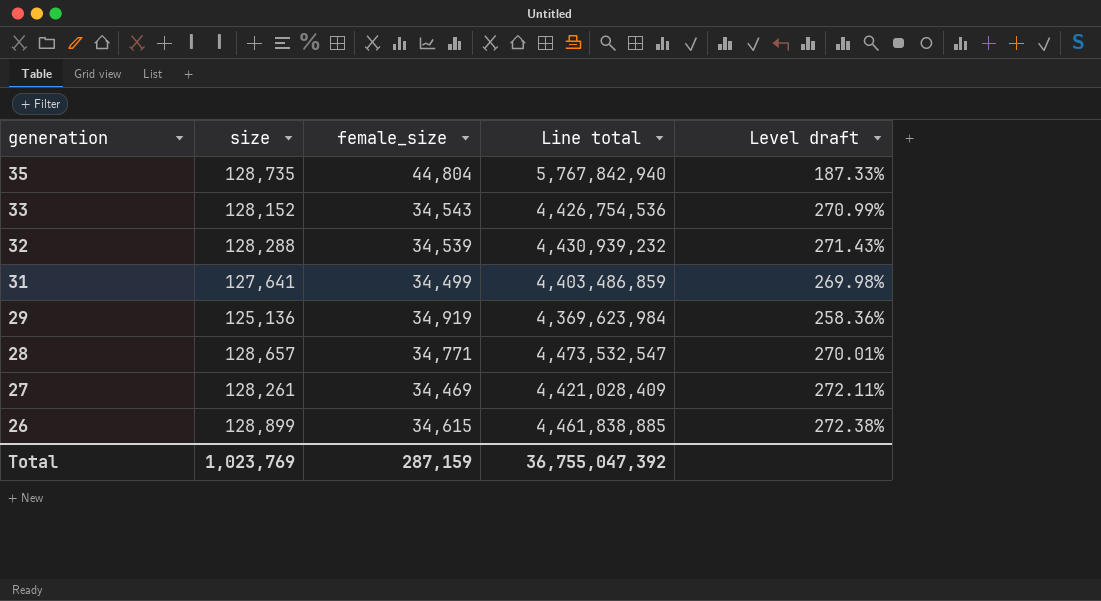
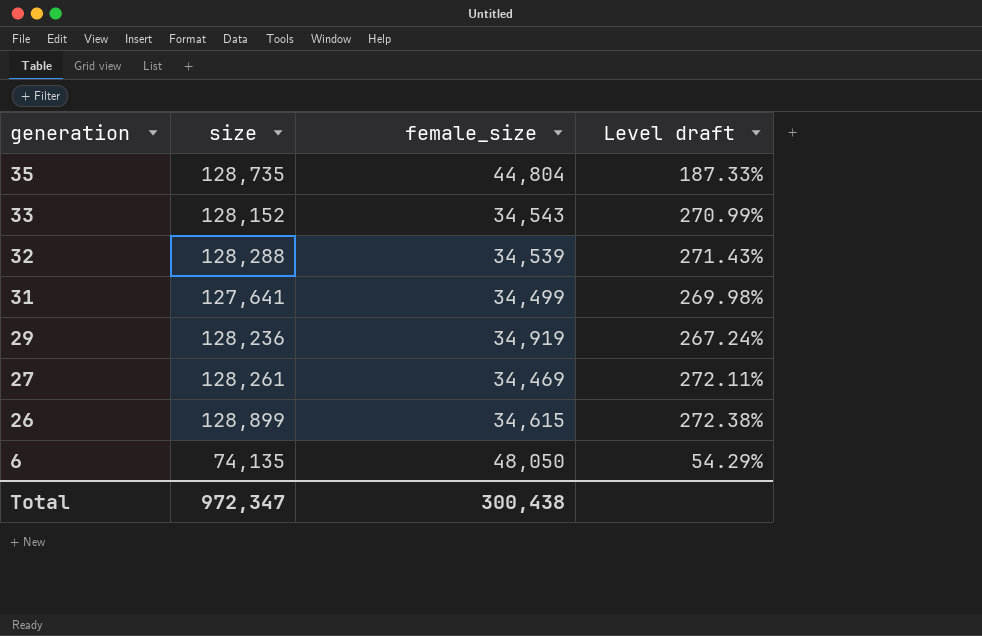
column Line total | formula: [size] * [female_size] -> none
row 28: 128,657 | 34,771 | 4,473,532,547 | 270.01% -> none
29 | size: 125,136 -> 128,236
29 | Level draft: 258.36% -> 267.24%
row 6: none -> 74,135 | 48,050 | 54.29%
Total | size: 1,023,769 -> 972,347
Total | female_size: 287,159 -> 300,438

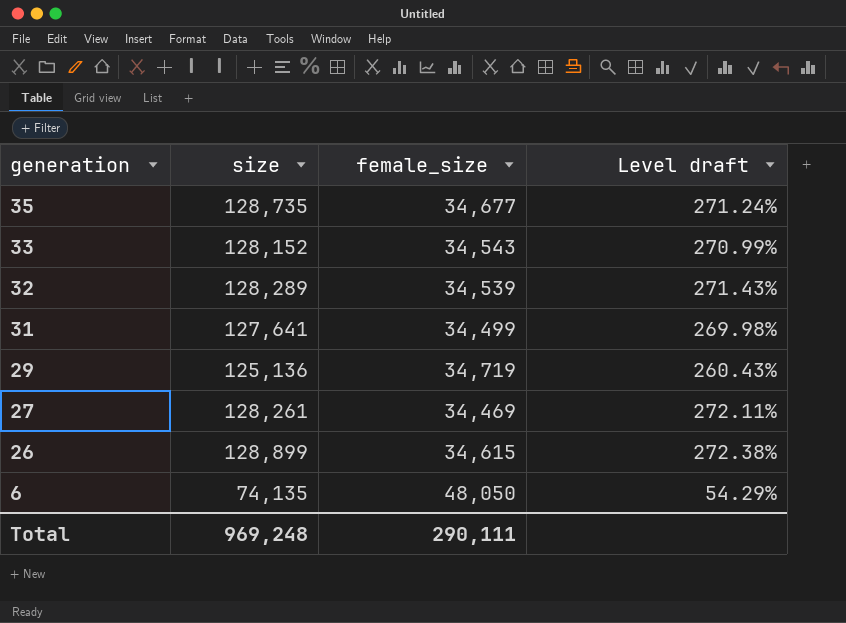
35 | female_size: 44,804 -> 34,677
35 | Level draft: 187.33% -> 271.24%
32 | size: 128,288 -> 128,289
29 | size: 128,236 -> 125,136
29 | female_size: 34,919 -> 34,719
29 | Level draft: 267.24% -> 260.43%
Total | size: 972,347 -> 969,248
Total | female_size: 300,438 -> 290,111

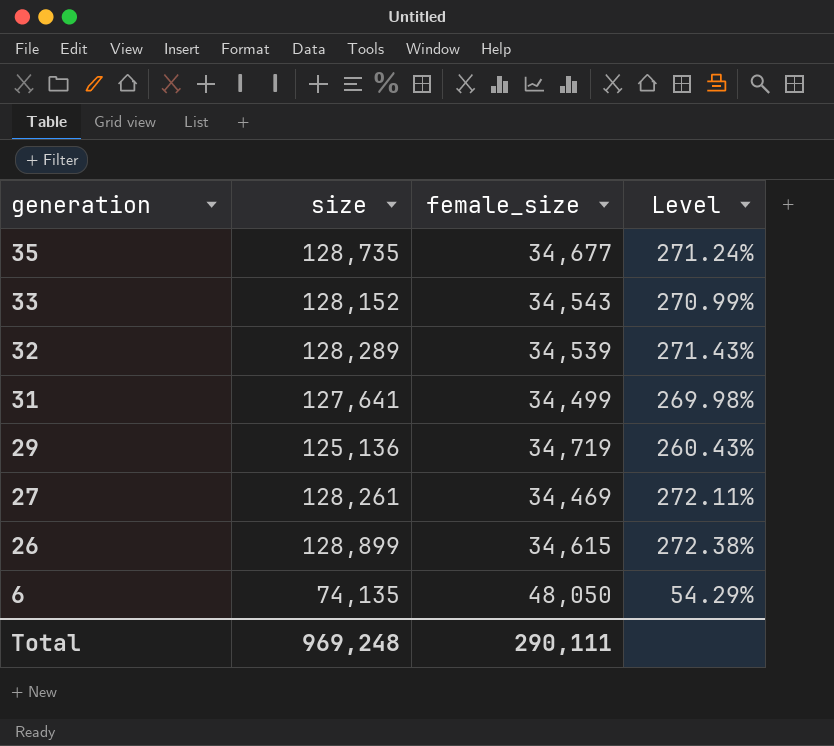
column name: Level draft -> Level

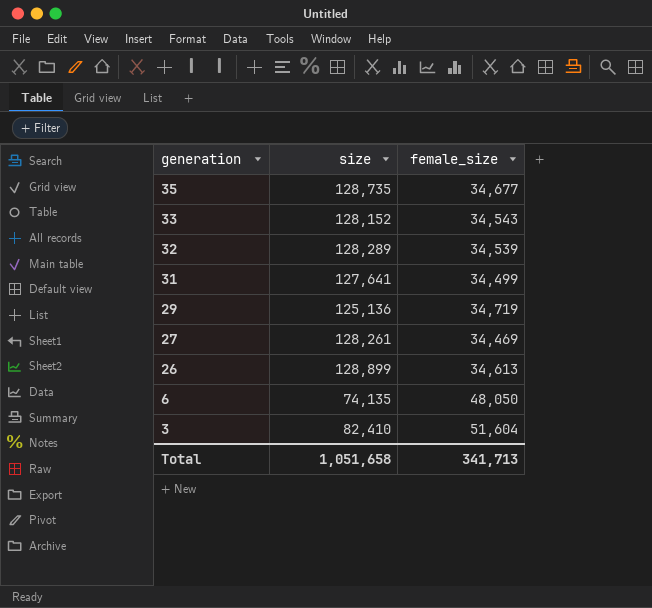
column Level | formula: ([size] - [female_size]) / [female_size] -> none
26 | female_size: 34,615 -> 34,613
row 3: none -> 82,410 | 51,604
Total | size: 969,248 -> 1,051,658
Total | female_size: 290,111 -> 341,713

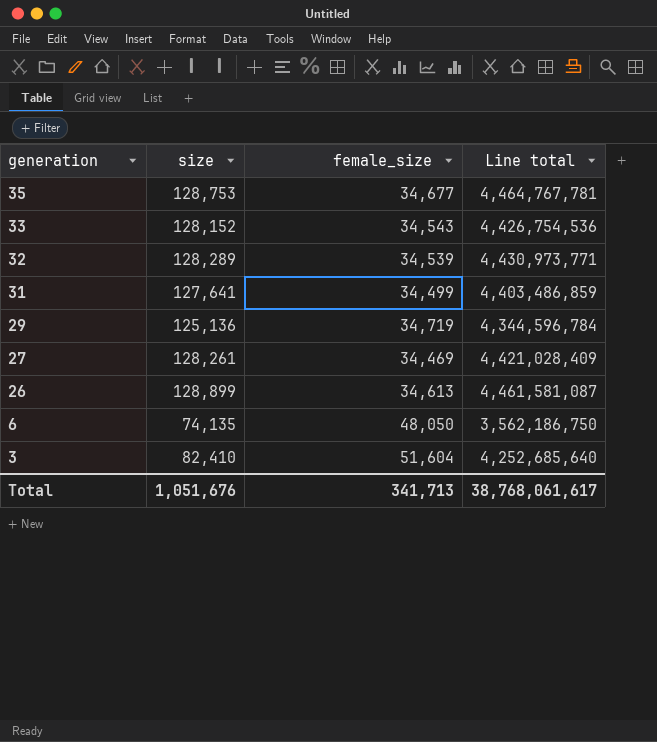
column Line total | formula: none -> [size] * [female_size]
35 | size: 128,735 -> 128,753
Total | size: 1,051,658 -> 1,051,676

